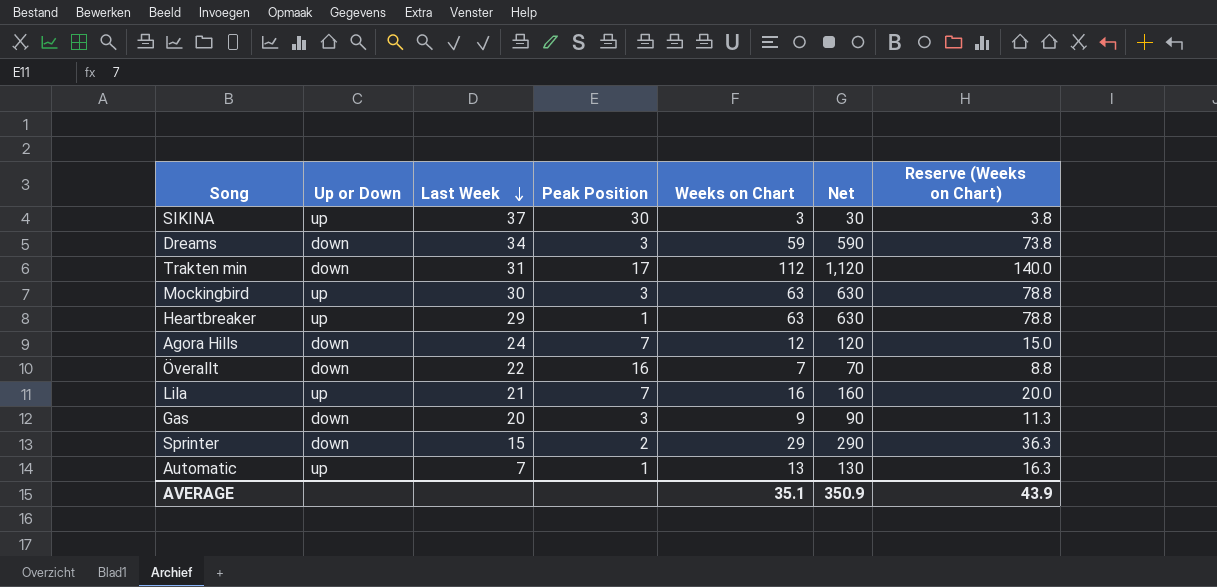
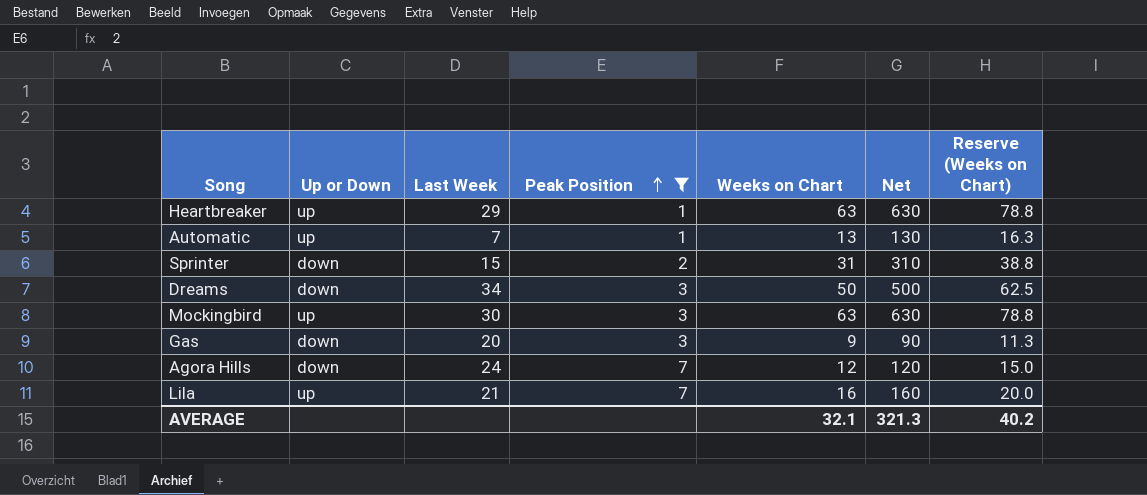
filter: none -> Peak Position <= 7
row order: Last Week descending -> Peak Position ascending
Sprinter | Weeks on Chart: 29 -> 31
Sprinter | Net: 290 -> 310
Sprinter | Reserve (Weeks on Chart): 36.3 -> 38.8
Dreams | Weeks on Chart: 59 -> 50
Dreams | Net: 590 -> 500
Dreams | Reserve (Weeks on Chart): 73.8 -> 62.5
AVERAGE | Weeks on Chart: 35.1 -> 32.1
AVERAGE | Net: 350.9 -> 321.3
AVERAGE | Reserve (Weeks on Chart): 43.9 -> 40.2

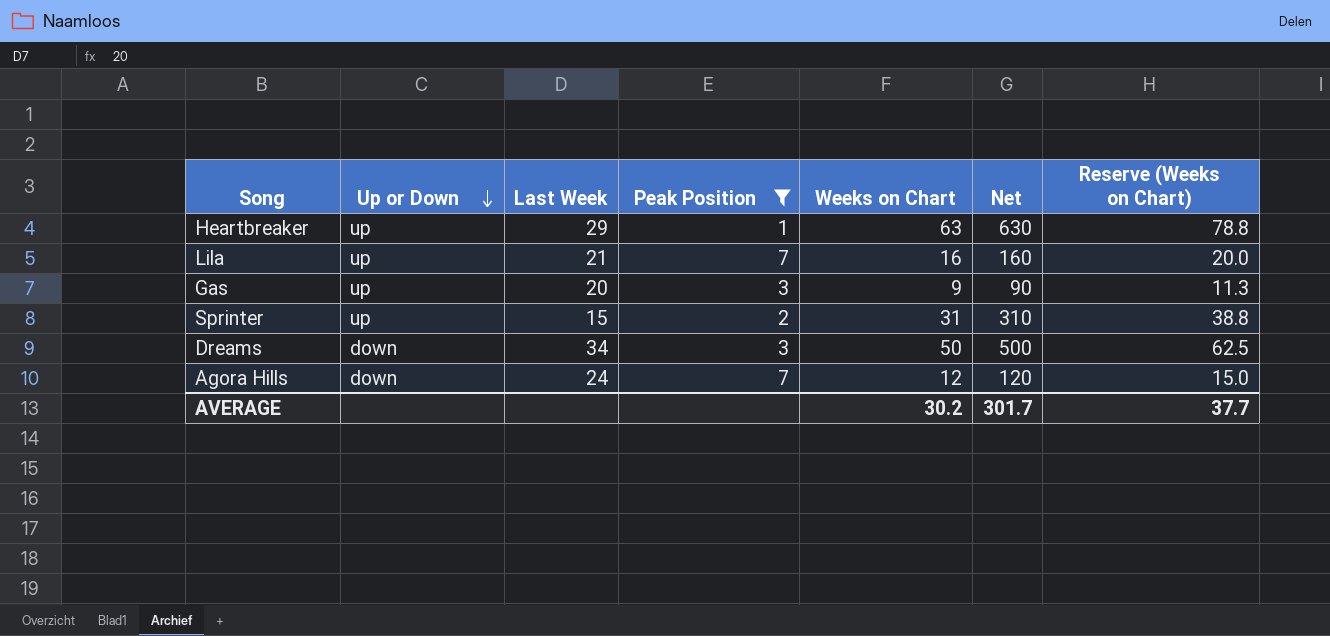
row order: Peak Position ascending -> Up or Down descending
row Automatic: up | 7 | 1 | 13 | 130 | 16.3 -> none
row Mockingbird: up | 30 | 3 | 63 | 630 | 78.8 -> none
Gas | Up or Down: down -> up
Sprinter | Up or Down: down -> up
AVERAGE | Weeks on Chart: 32.1 -> 30.2
AVERAGE | Net: 321.3 -> 301.7
AVERAGE | Reserve (Weeks on Chart): 40.2 -> 37.7

